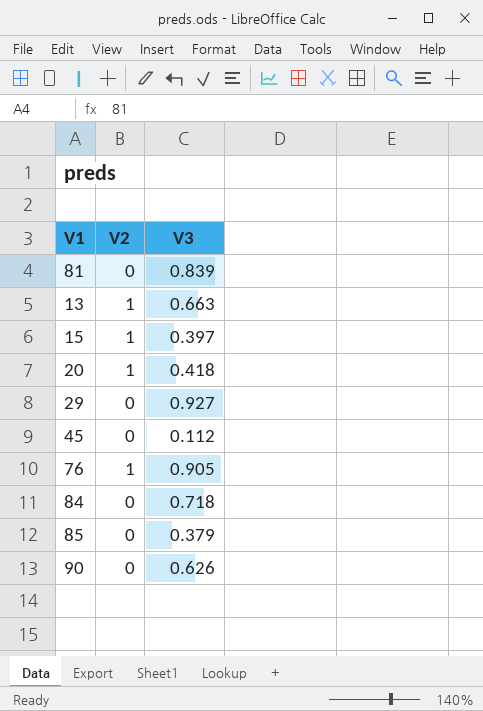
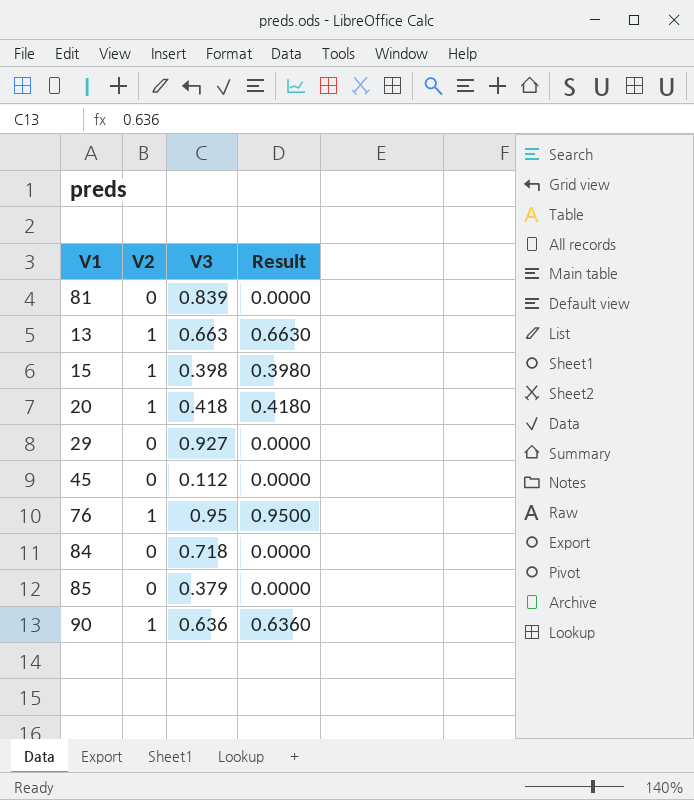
column Result | formula: none -> [V2] * [V3]
15 | V3: 0.397 -> 0.398
76 | V3: 0.905 -> 0.95
90 | V2: 0 -> 1
90 | V3: 0.626 -> 0.636

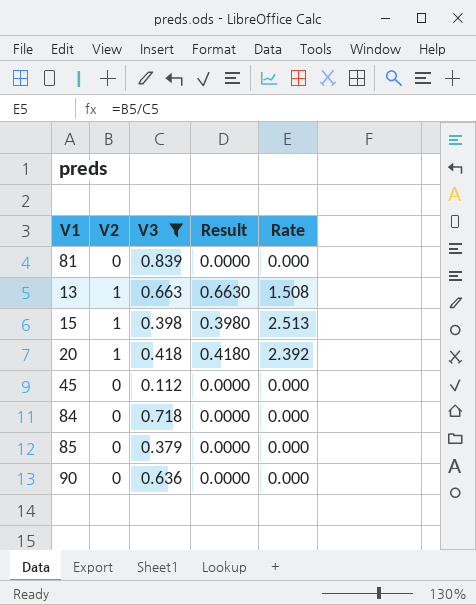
filter: none -> V3 <= 0.839
column Rate | formula: none -> [V2] / [V3]
90 | V2: 1 -> 0
90 | Result: 0.6360 -> 0.0000

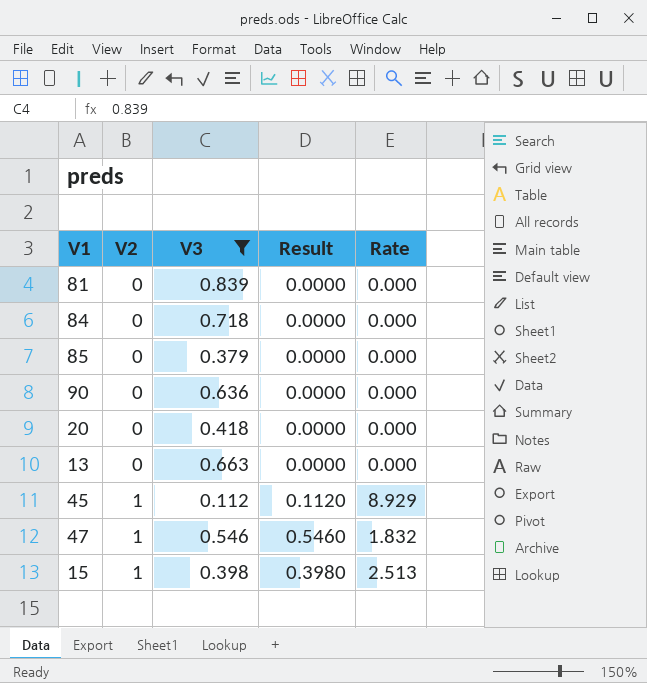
row order: none -> V2 ascending
20 | V2: 1 -> 0
20 | Result: 0.4180 -> 0.0000
20 | Rate: 2.392 -> 0.000
13 | V2: 1 -> 0
13 | Result: 0.6630 -> 0.0000
13 | Rate: 1.508 -> 0.000
45 | V2: 0 -> 1
45 | Result: 0.0000 -> 0.1120
45 | Rate: 0.000 -> 8.929
row 47: none -> 1 | 0.546 | 0.5460 | 1.832

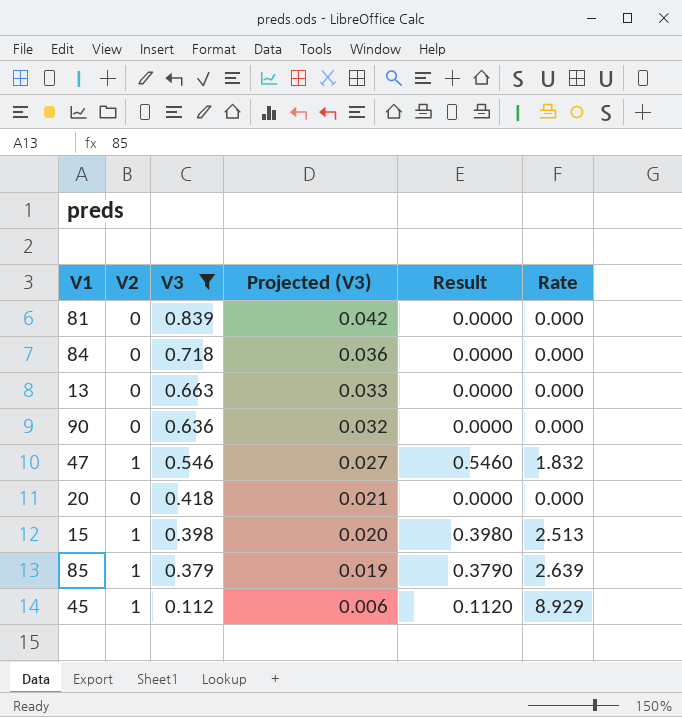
row order: V2 ascending -> V3 descending
column Projected (V3) | formula: none -> [V3] * 0.05
85 | V2: 0 -> 1
85 | Result: 0.0000 -> 0.3790
85 | Rate: 0.000 -> 2.639

